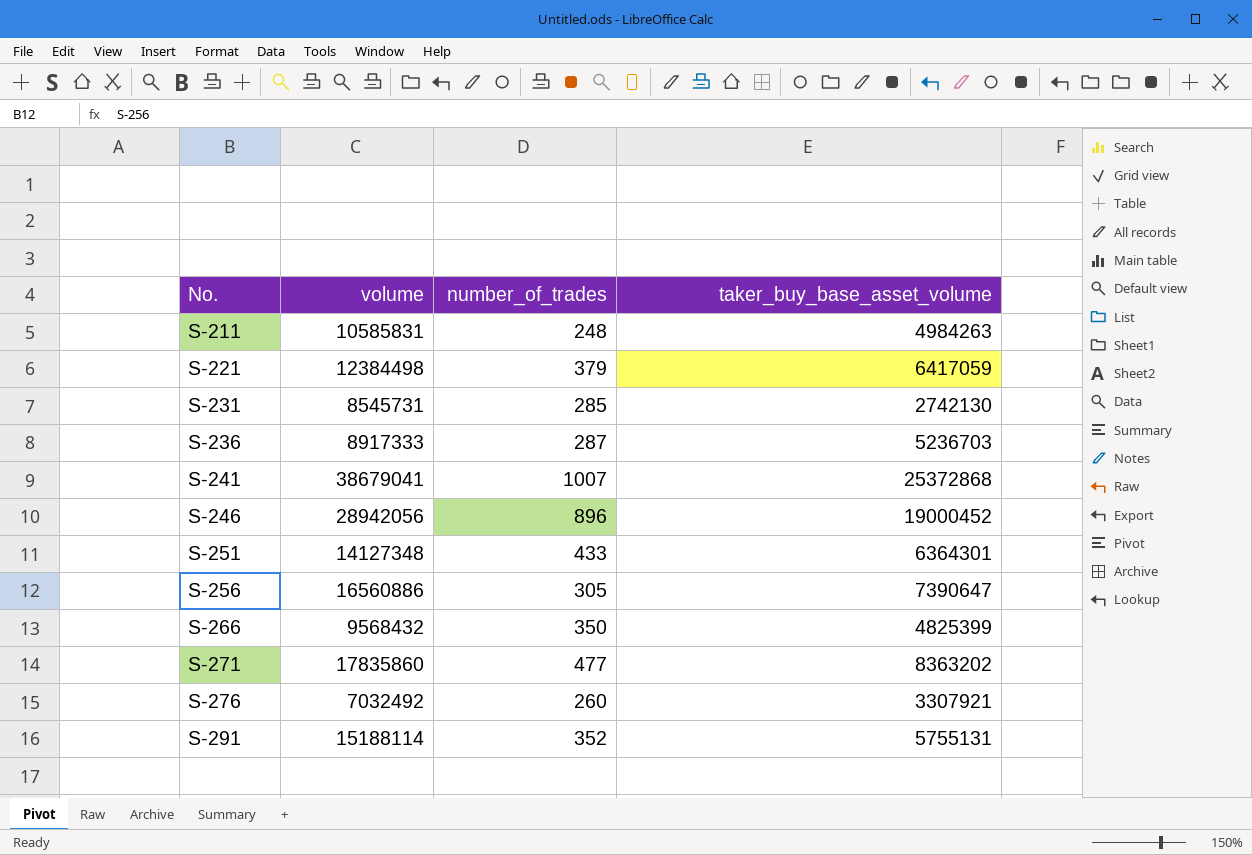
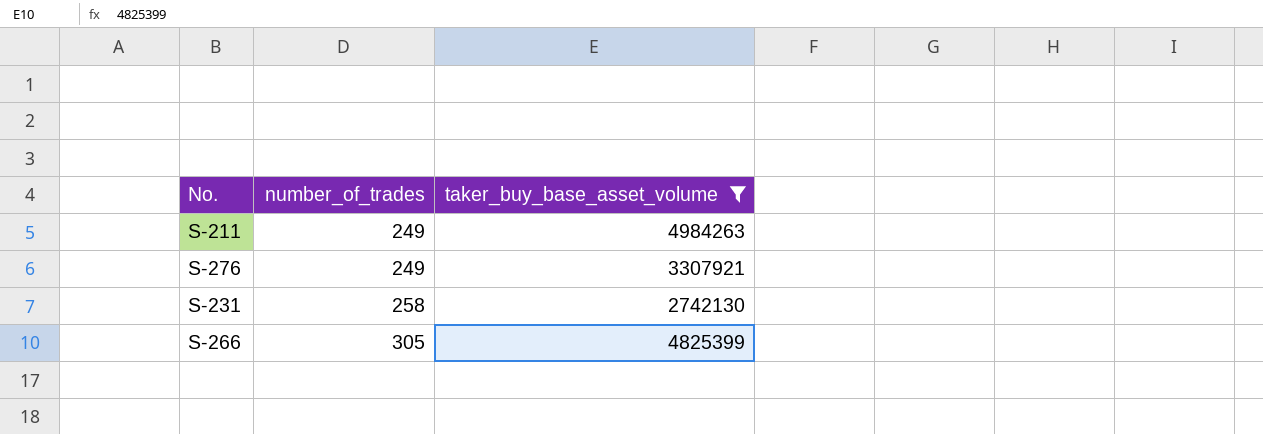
filter: none -> taker_buy_base_asset_volume <= 4984263
row order: No. ascending -> number_of_trades ascending
column volume | position: 2 -> none
S-211 | number_of_trades: 248 -> 249
S-276 | number_of_trades: 260 -> 249
S-231 | number_of_trades: 285 -> 258
S-266 | number_of_trades: 350 -> 305

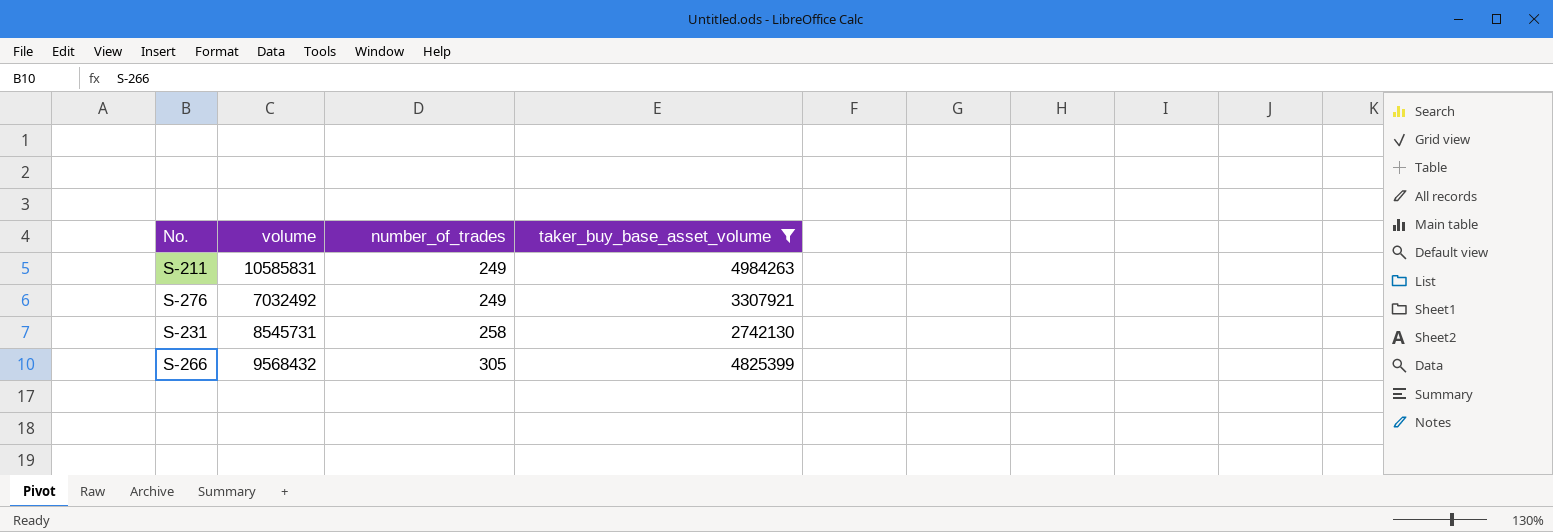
column volume | position: none -> 2

